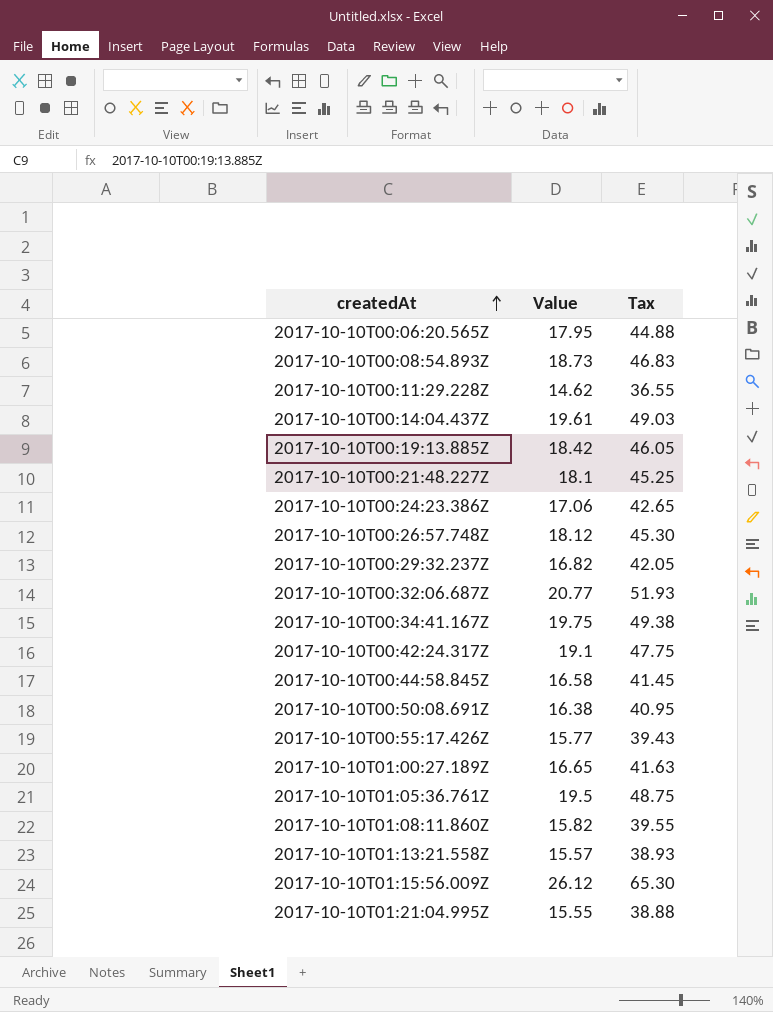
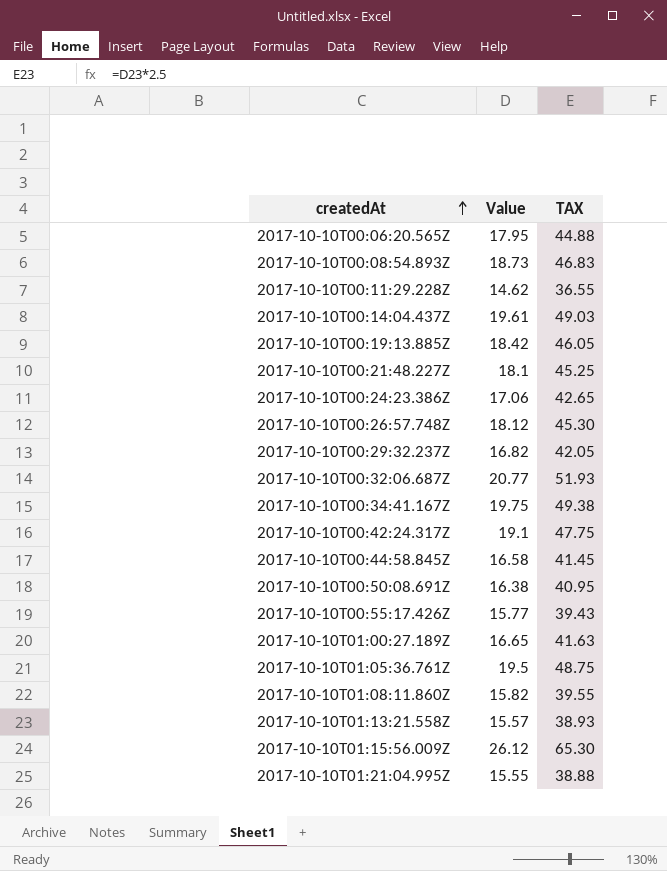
column name: Tax -> TAX

